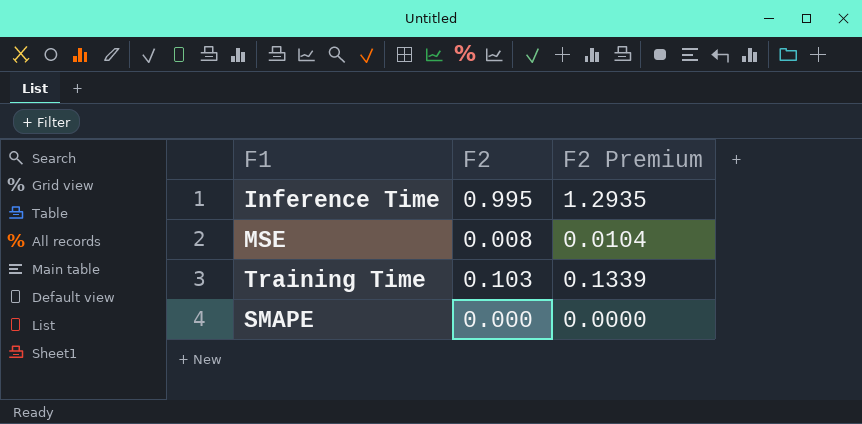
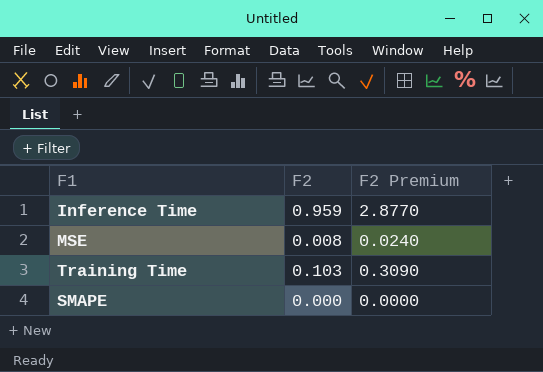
column F2 Premium | formula: [F2] * 1.3 -> [F2] * 3
Inference Time | F2: 0.995 -> 0.959

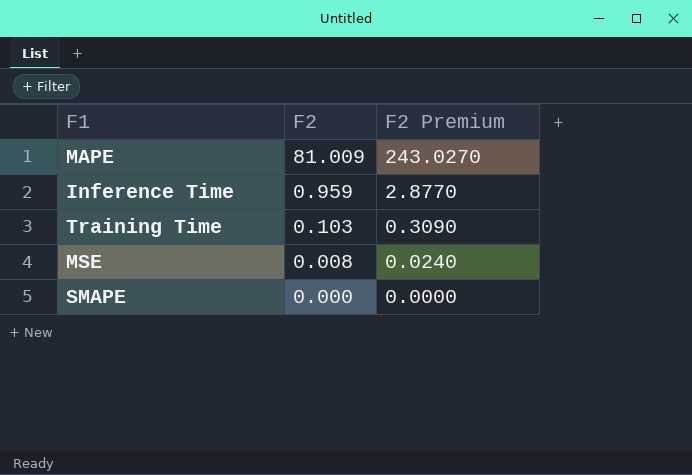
row order: none -> F2 descending
row MAPE: none -> 81.009 | 243.0270

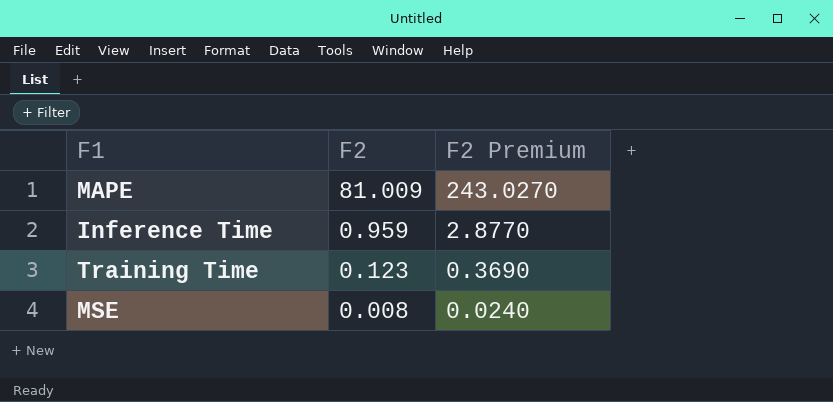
row SMAPE: 0.000 | 0.0000 -> none
Training Time | F2: 0.103 -> 0.123
Training Time | F2 Premium: 0.3090 -> 0.3690

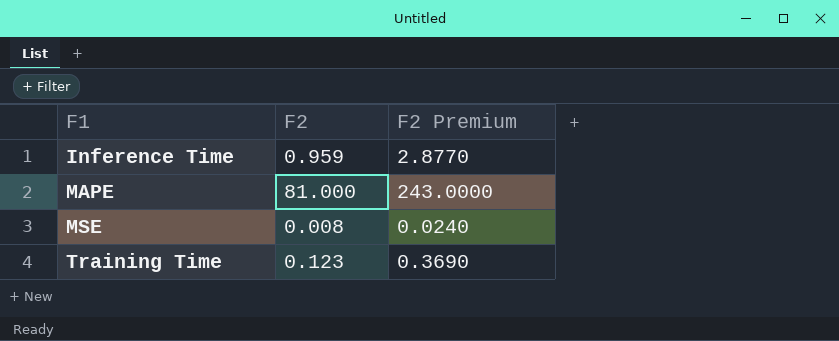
row order: F2 descending -> F1 ascending
MAPE | F2: 81.009 -> 81.000
MAPE | F2 Premium: 243.0270 -> 243.0000

